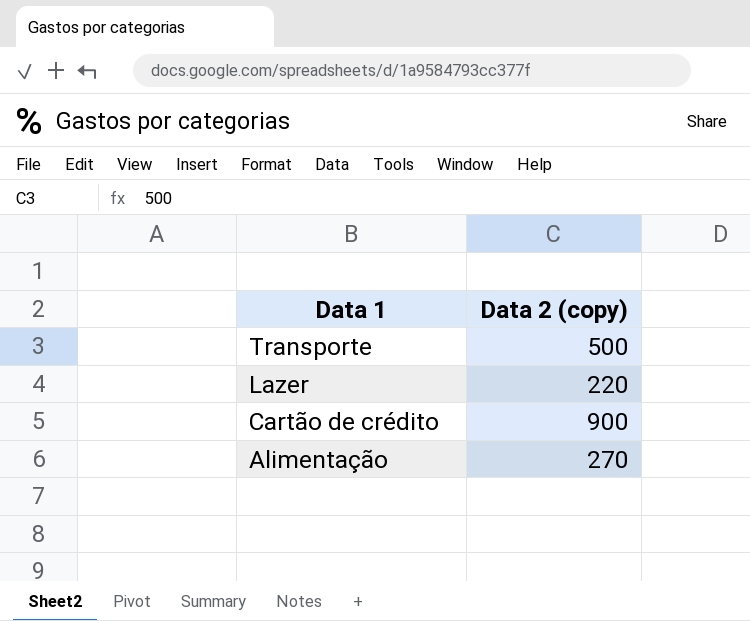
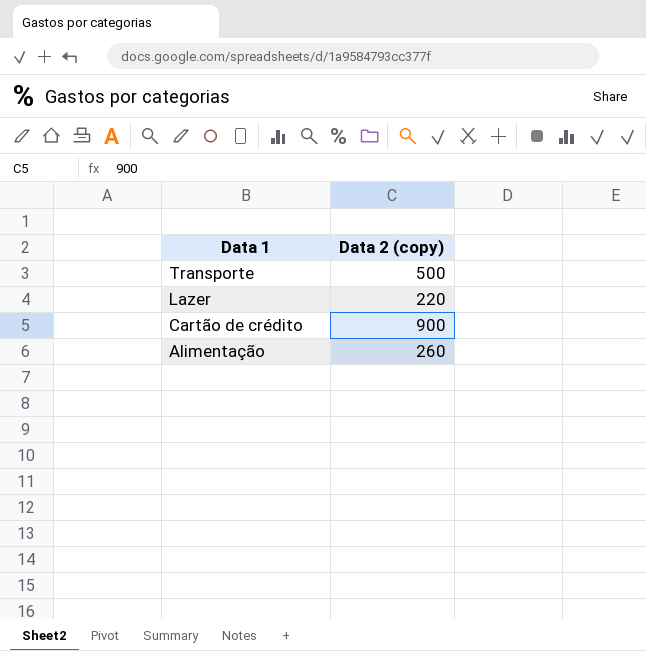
Alimentação | Data 2 (copy): 270 -> 260

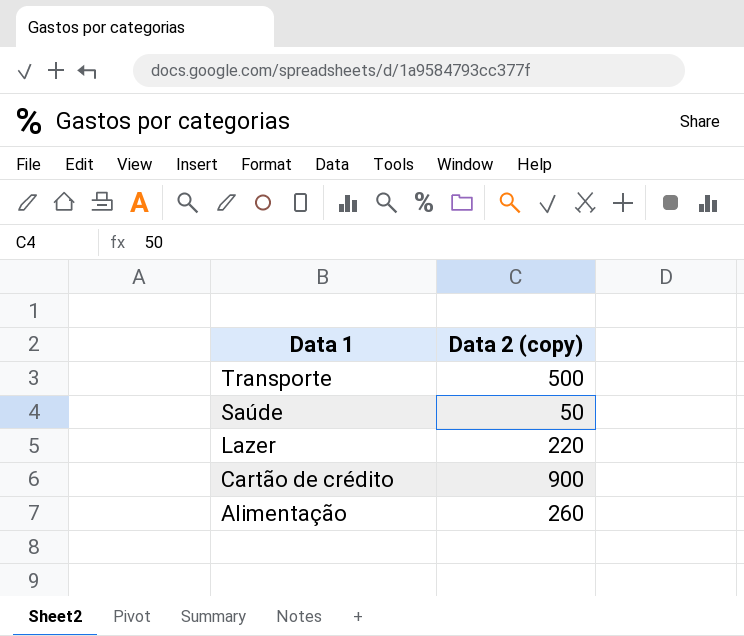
row Saúde: none -> 50

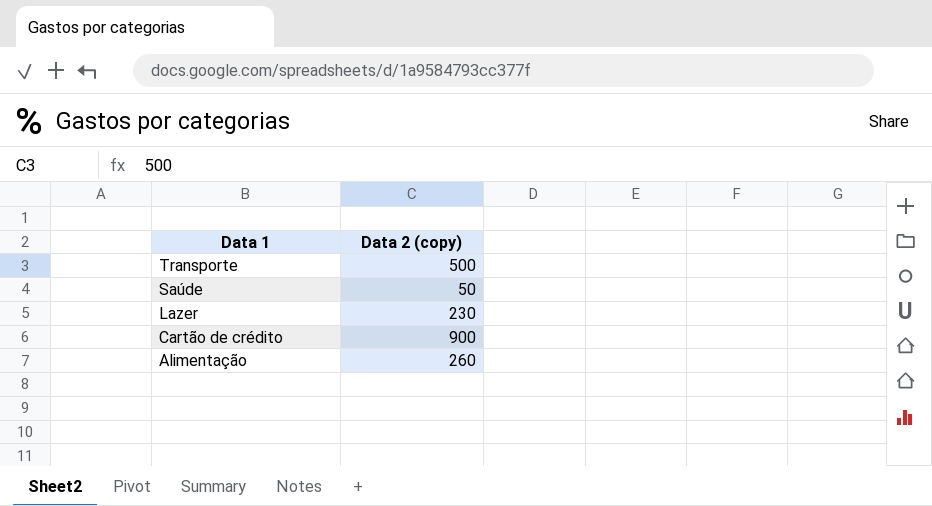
Lazer | Data 2 (copy): 220 -> 230

